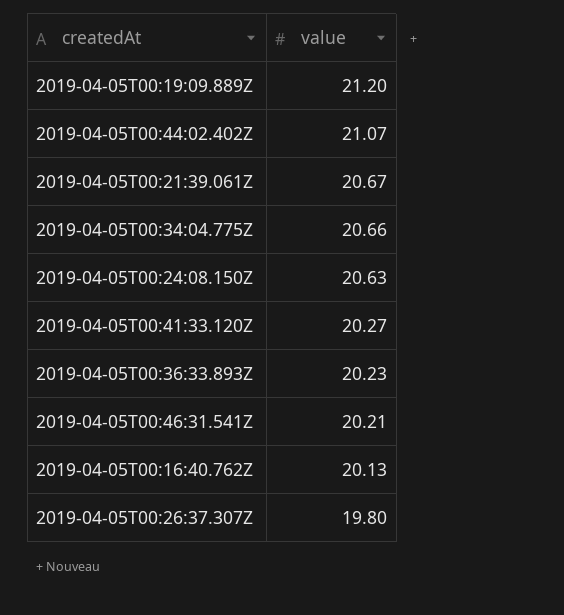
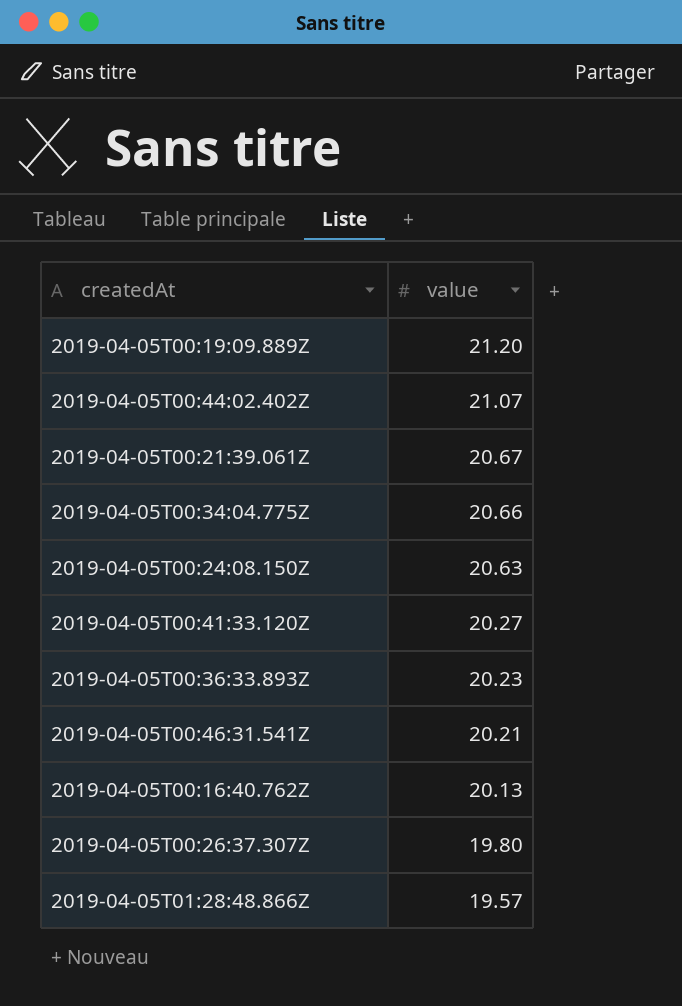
row 2019-04-05T01:28:48.866Z: none -> 19.57

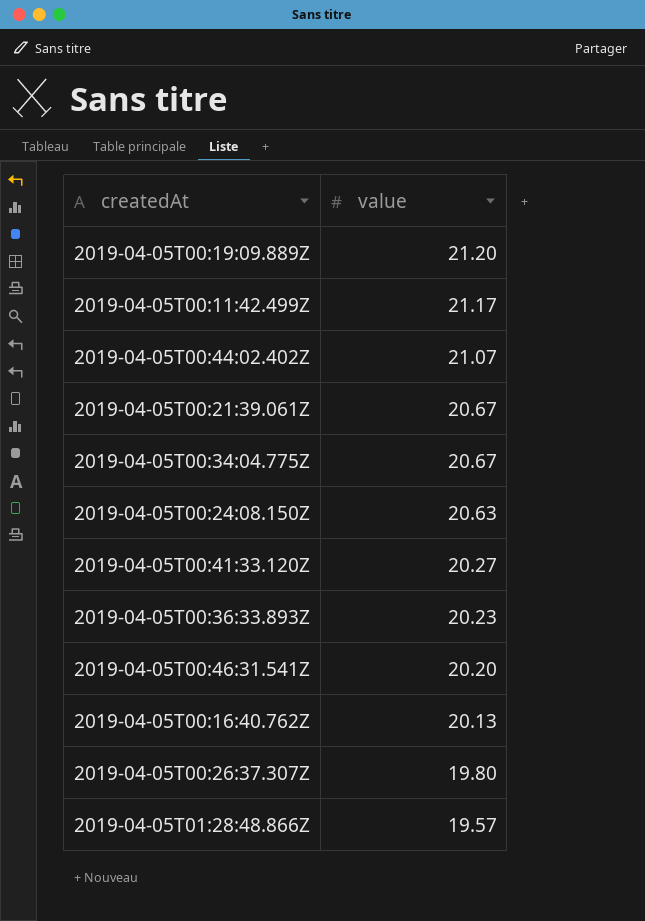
row 2019-04-05T00:11:42.499Z: none -> 21.17
2019-04-05T00:34:04.775Z | value: 20.66 -> 20.67
2019-04-05T00:46:31.541Z | value: 20.21 -> 20.20

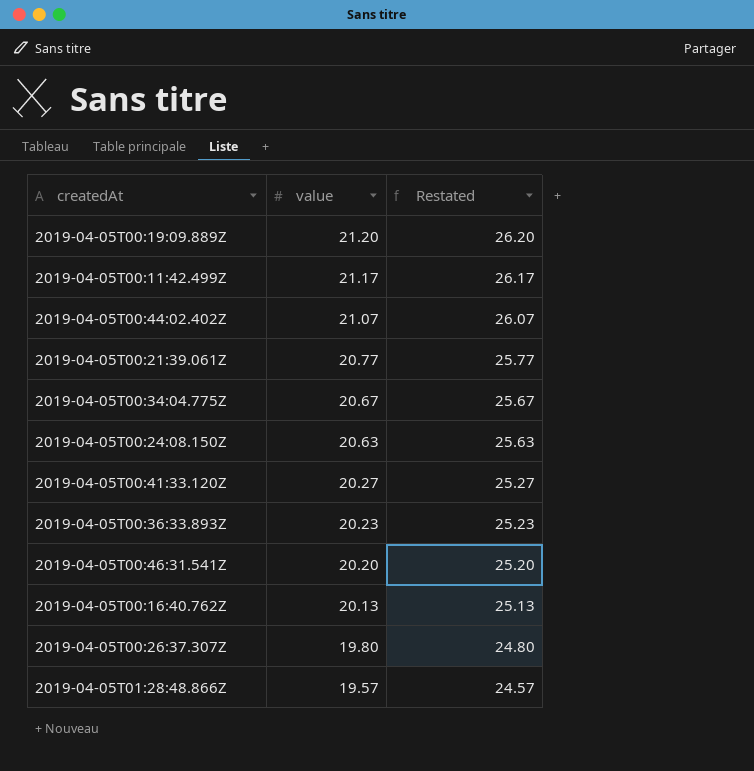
column Restated | formula: none -> [value] + 5
2019-04-05T00:21:39.061Z | value: 20.67 -> 20.77

